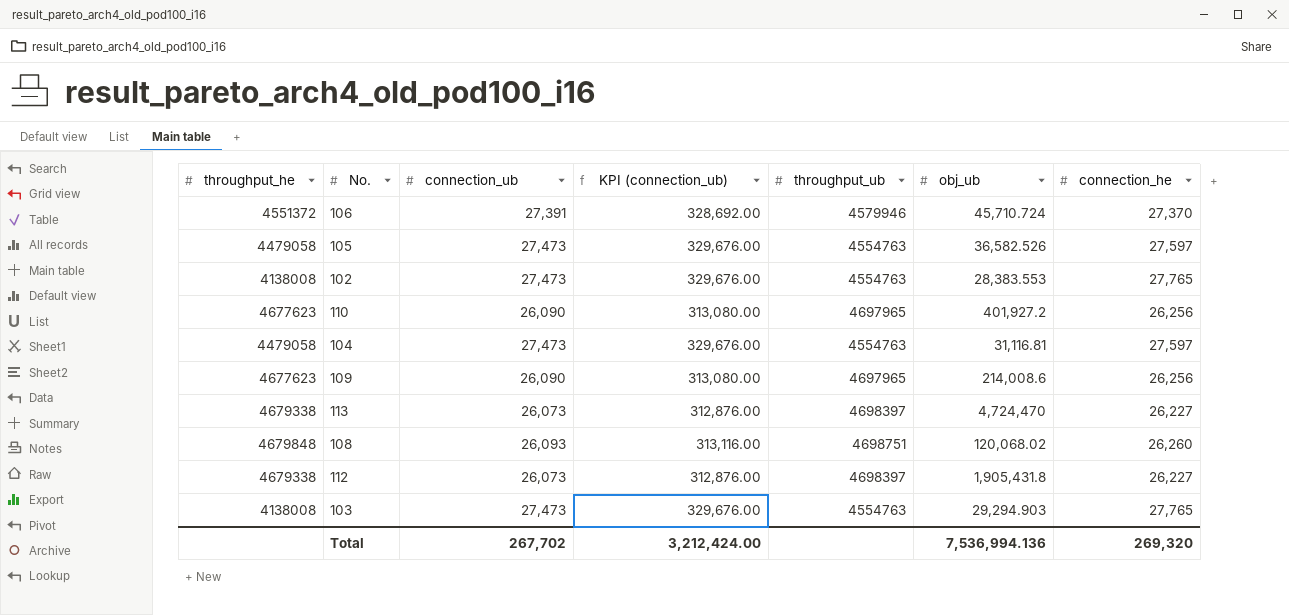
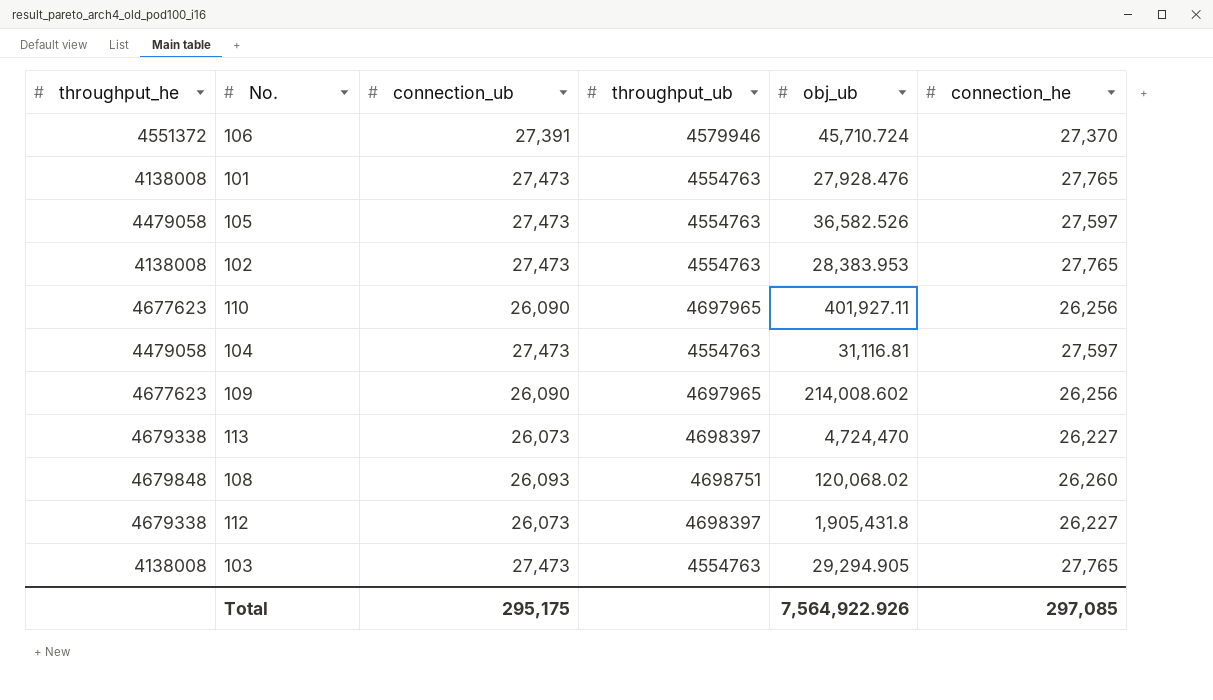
column KPI (connection_ub) | formula: [connection_ub] * 12 -> none
row 101: none -> 4138008 | 27,473 | 4554763 | 27,928.476 | 27,765
102 | obj_ub: 28,383.553 -> 28,383.953
110 | obj_ub: 401,927.2 -> 401,927.11
109 | obj_ub: 214,008.6 -> 214,008.602
103 | obj_ub: 29,294.903 -> 29,294.905
Total | connection_ub: 267,702 -> 295,175
Total | obj_ub: 7,536,994.136 -> 7,564,922.926
Total | connection_he: 269,320 -> 297,085

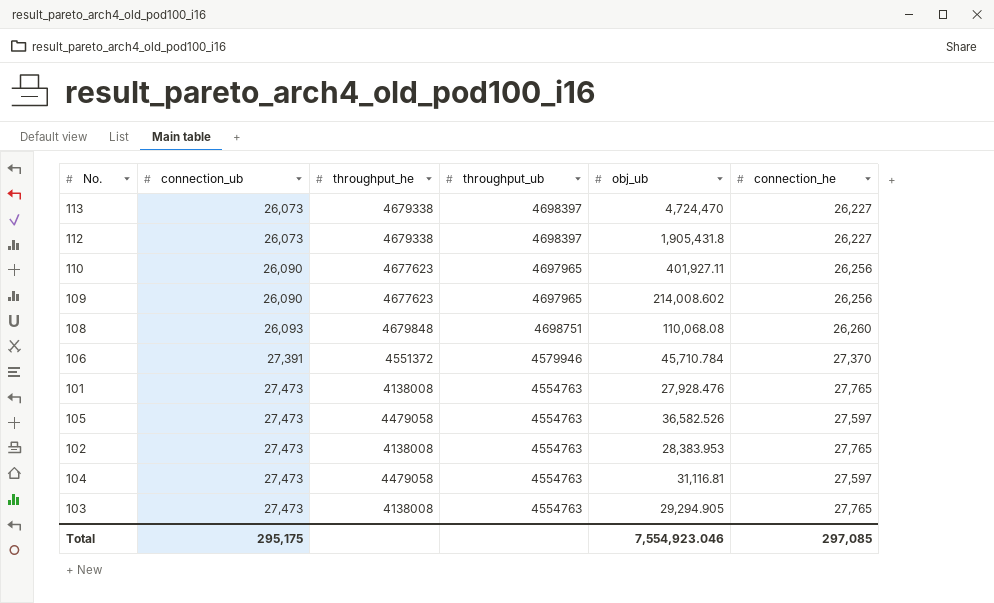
row order: none -> connection_ub ascending
column throughput_he | position: 1 -> 3
108 | obj_ub: 120,068.02 -> 110,068.08
106 | obj_ub: 45,710.724 -> 45,710.784
Total | obj_ub: 7,564,922.926 -> 7,554,923.046

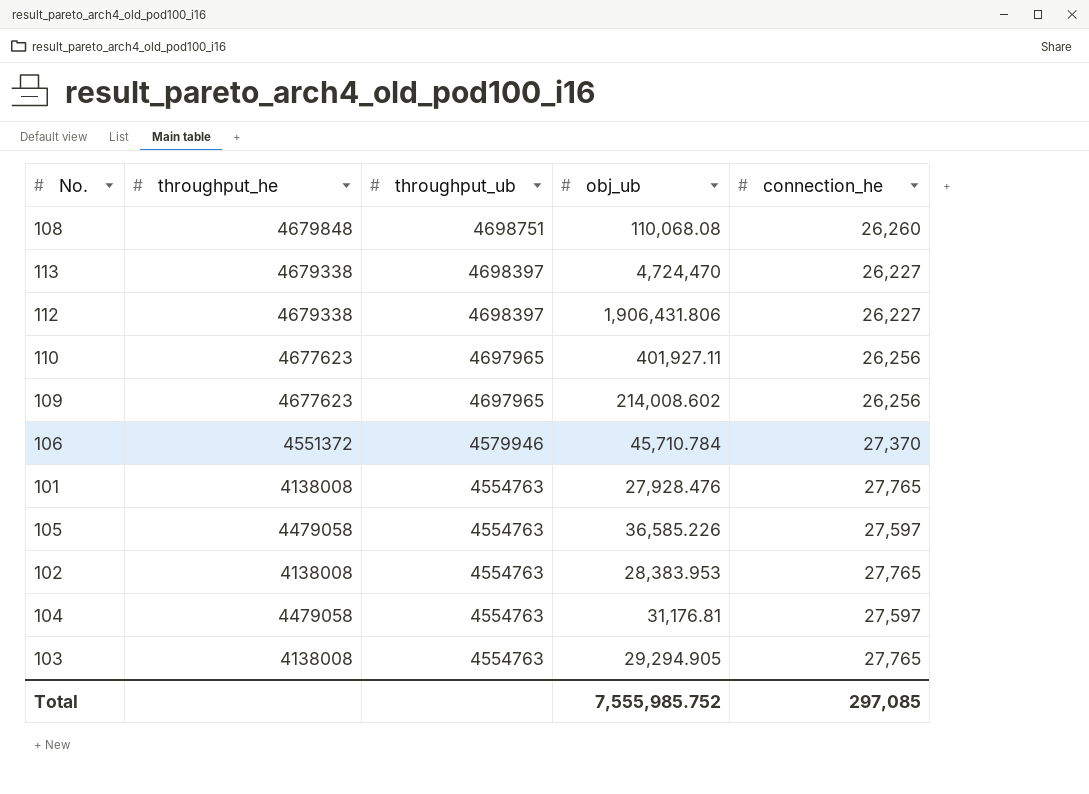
row order: connection_ub ascending -> throughput_ub descending
column connection_ub | position: 2 -> none
112 | obj_ub: 1,905,431.8 -> 1,906,431.806
105 | obj_ub: 36,582.526 -> 36,585.226
104 | obj_ub: 31,116.81 -> 31,176.81
Total | obj_ub: 7,554,923.046 -> 7,555,985.752

